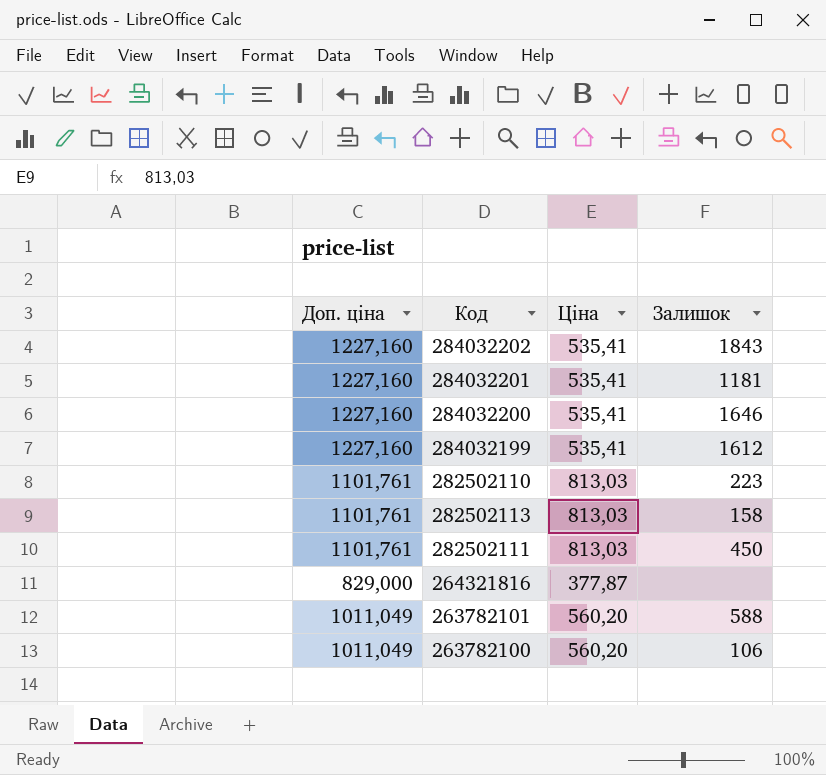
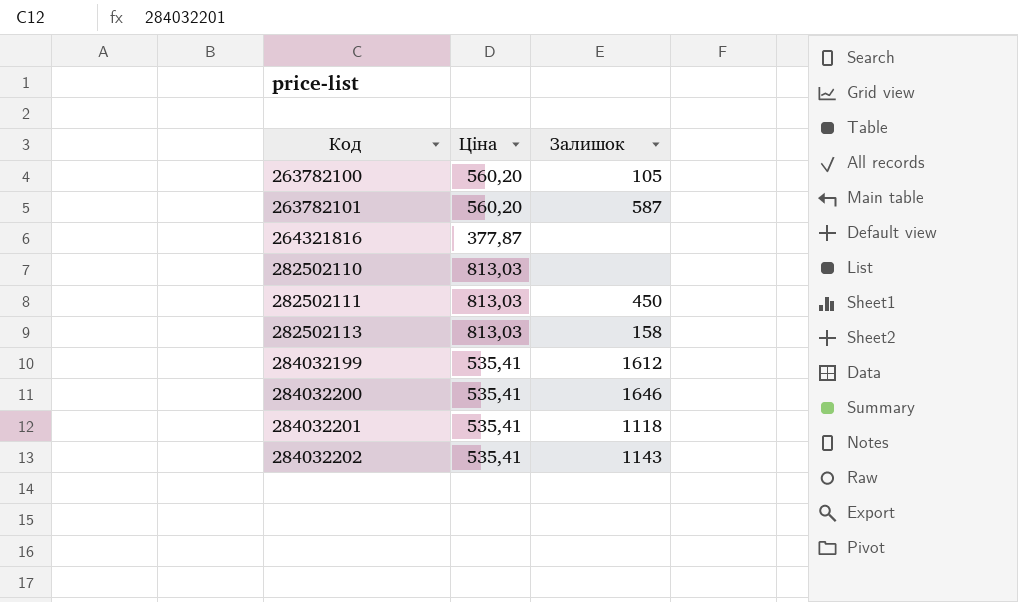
row order: none -> Код ascending
column Доп. ціна | position: 1 -> none
263782100 | Залишок: 106 -> 105
263782101 | Залишок: 588 -> 587
282502110 | Залишок: 223 -> none
284032201 | Залишок: 1181 -> 1118
284032202 | Залишок: 1843 -> 1143

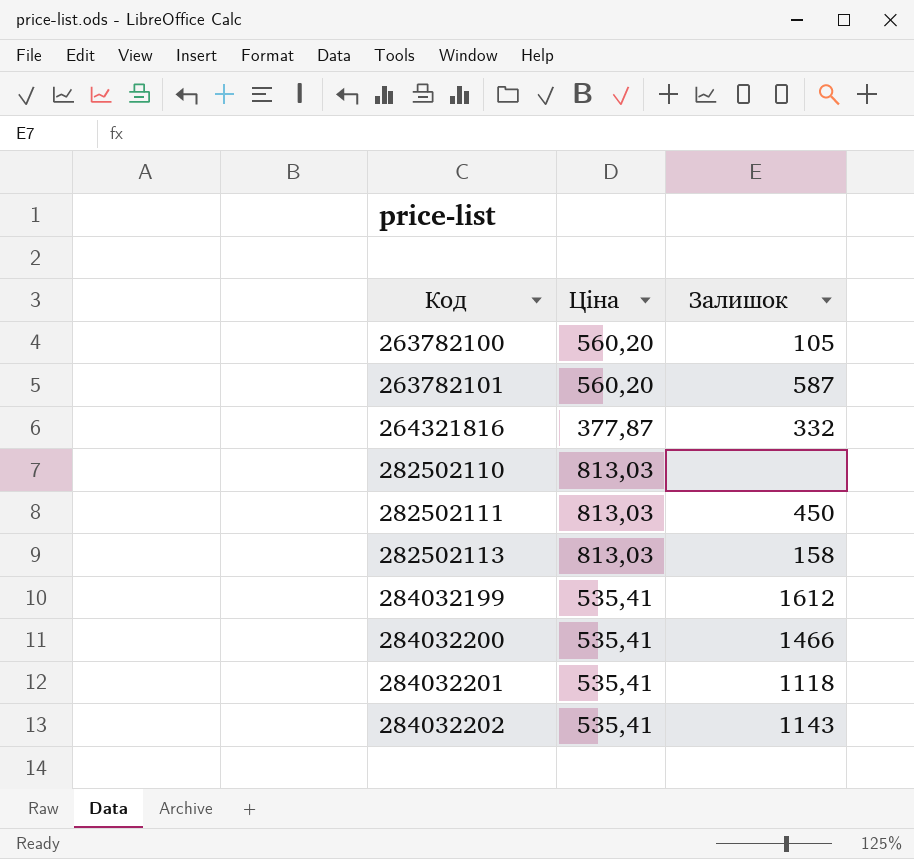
264321816 | Залишок: none -> 332
284032200 | Залишок: 1646 -> 1466

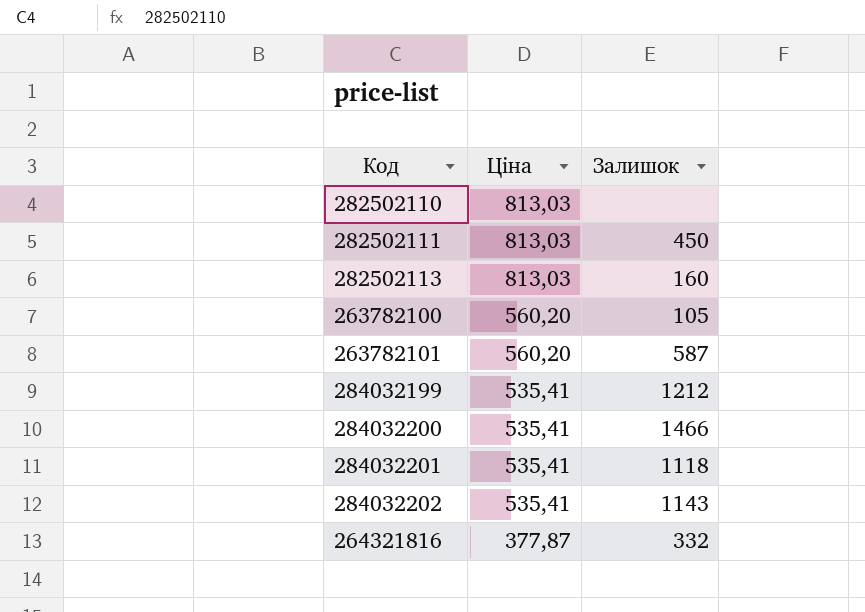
row order: Код ascending -> Ціна descending
282502113 | Залишок: 158 -> 160
284032199 | Залишок: 1612 -> 1212

